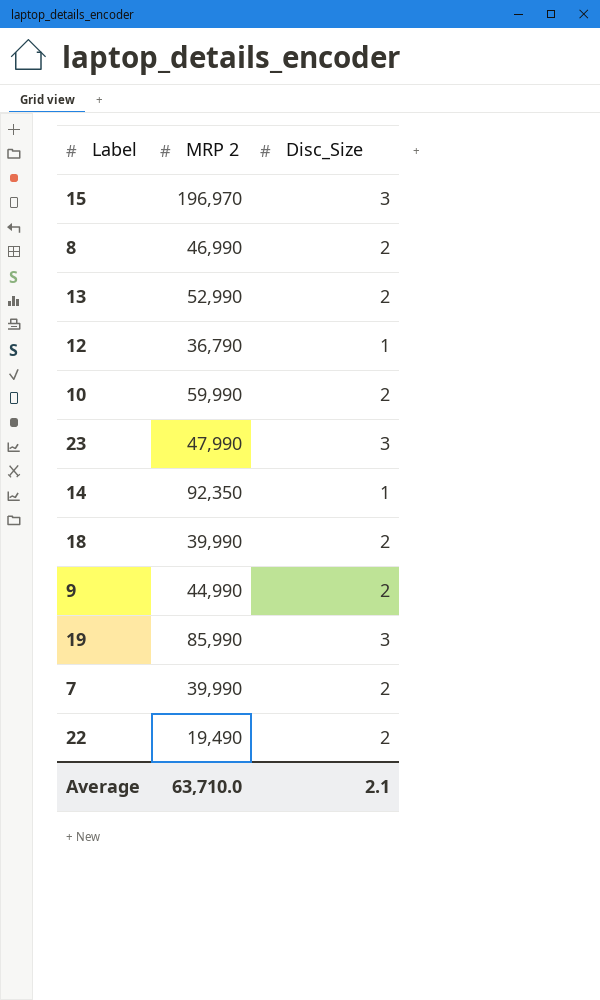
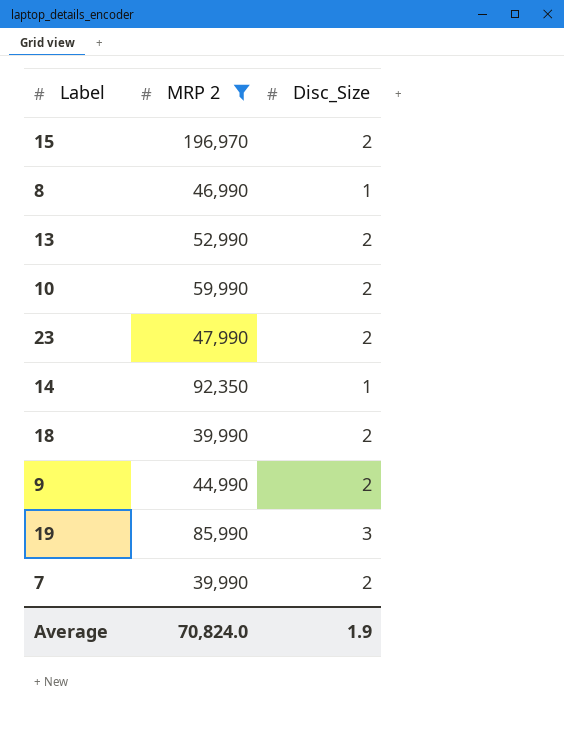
filter: none -> MRP 2 >= 39,990
15 | Disc_Size: 3 -> 2
8 | Disc_Size: 2 -> 1
23 | Disc_Size: 3 -> 2
Average | MRP 2: 63,710.0 -> 70,824.0
Average | Disc_Size: 2.1 -> 1.9

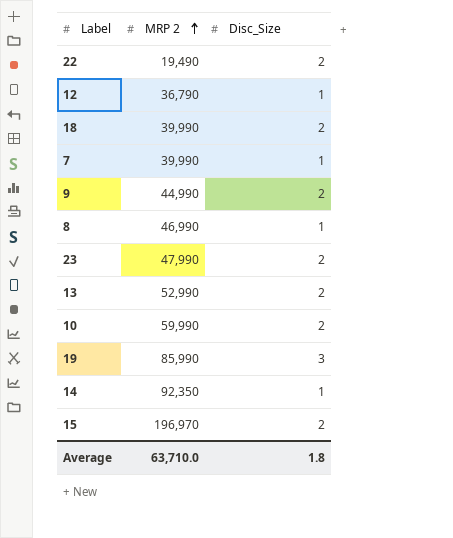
filter: MRP 2 >= 39,990 -> none
row order: none -> MRP 2 ascending
7 | Disc_Size: 2 -> 1
Average | MRP 2: 70,824.0 -> 63,710.0
Average | Disc_Size: 1.9 -> 1.8

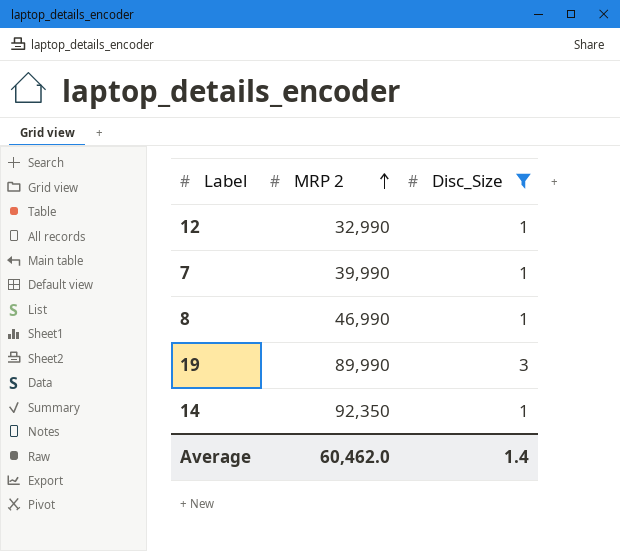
filter: none -> Disc_Size != 2
12 | MRP 2: 36,790 -> 32,990
19 | MRP 2: 85,990 -> 89,990
Average | MRP 2: 63,710.0 -> 60,462.0
Average | Disc_Size: 1.8 -> 1.4

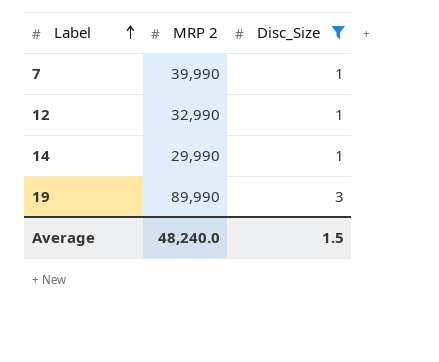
row order: MRP 2 ascending -> Label ascending
row 8: 46,990 | 1 -> none
14 | MRP 2: 92,350 -> 29,990
Average | MRP 2: 60,462.0 -> 48,240.0
Average | Disc_Size: 1.4 -> 1.5

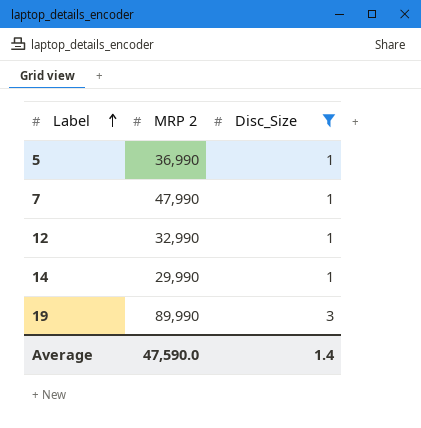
row 5: none -> 36,990 | 1
7 | MRP 2: 39,990 -> 47,990
Average | MRP 2: 48,240.0 -> 47,590.0
Average | Disc_Size: 1.5 -> 1.4

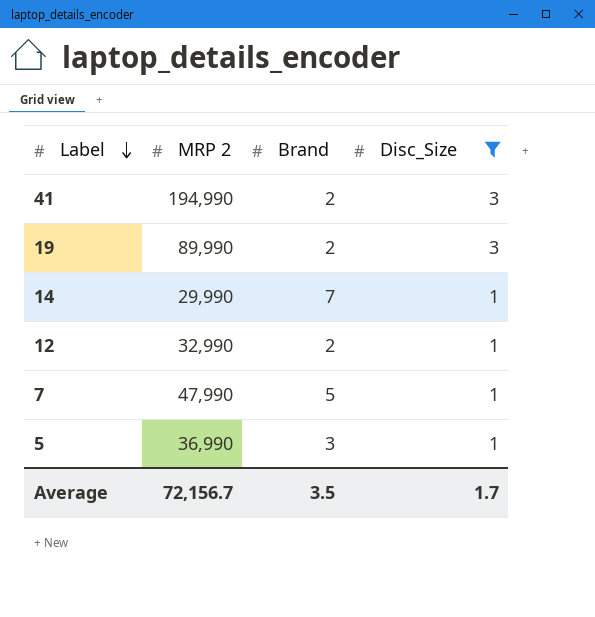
row order: Label ascending -> Label descending
column Brand | position: none -> 3
row 41: none -> 194,990 | 2 | 3
Average | MRP 2: 47,590.0 -> 72,156.7
Average | Disc_Size: 1.4 -> 1.7

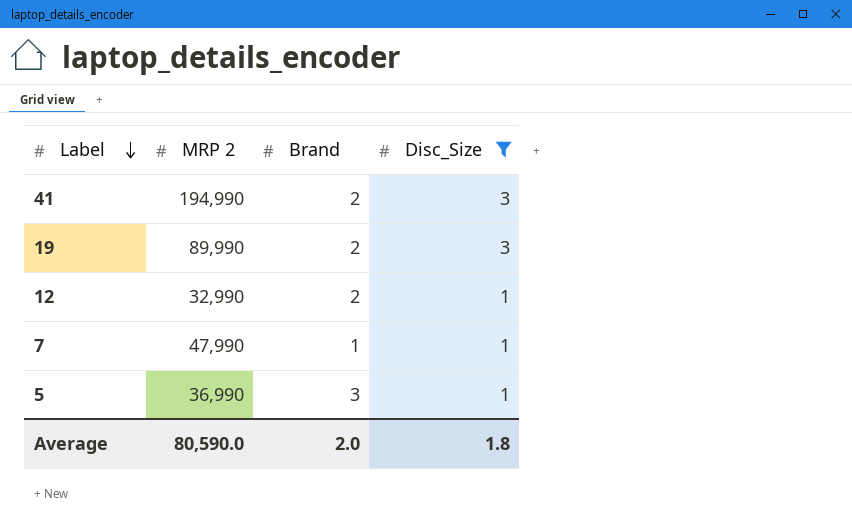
row 14: 29,990 | 7 | 1 -> none
7 | Brand: 5 -> 1
Average | MRP 2: 72,156.7 -> 80,590.0
Average | Brand: 3.5 -> 2.0
Average | Disc_Size: 1.7 -> 1.8

